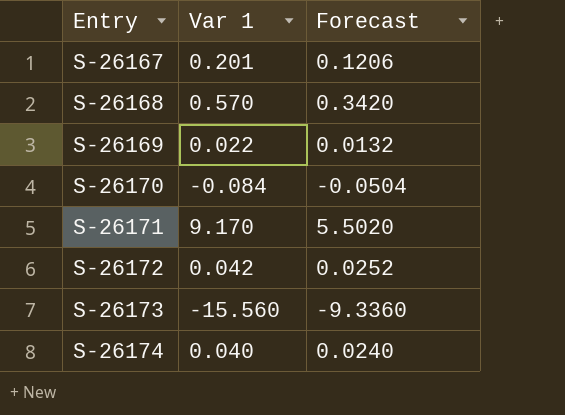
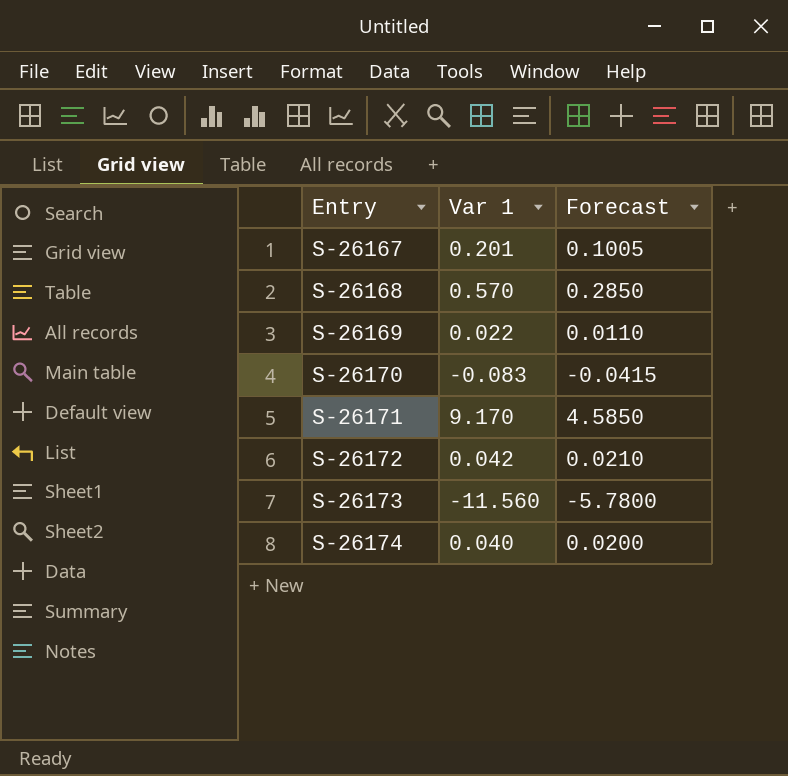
column Forecast | formula: [Var 1] * 0.6 -> [Var 1] * 0.5
S-26170 | Var 1: -0.084 -> -0.083
S-26173 | Var 1: -15.560 -> -11.560

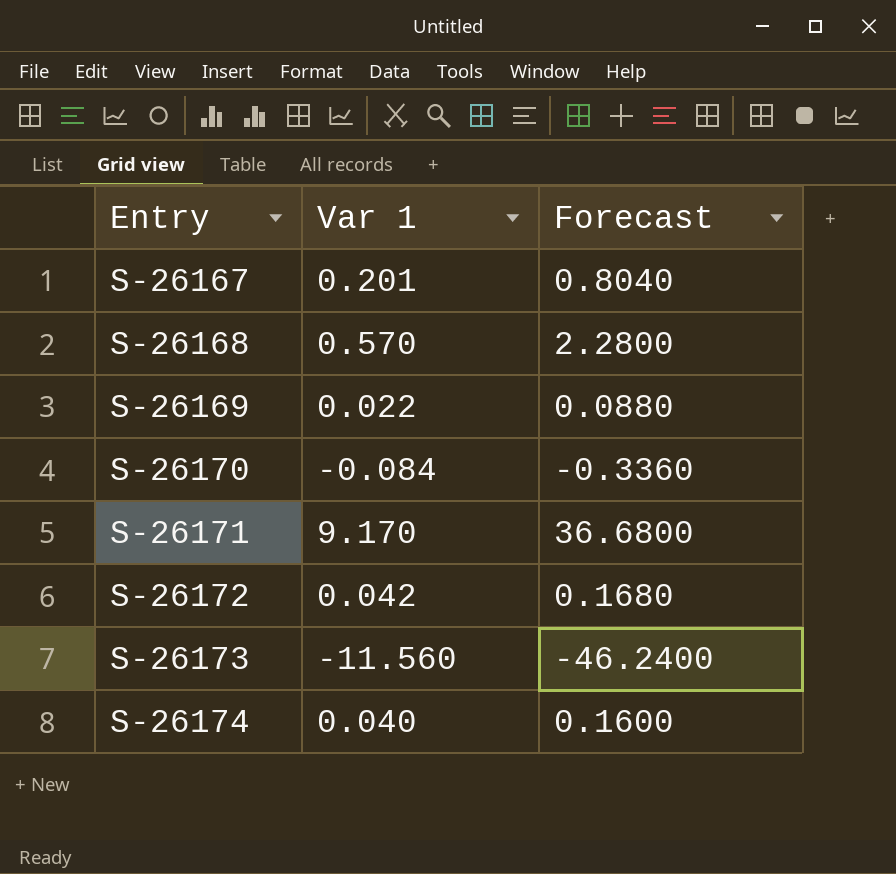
column Forecast | formula: [Var 1] * 0.5 -> [Var 1] * 4
S-26170 | Var 1: -0.083 -> -0.084

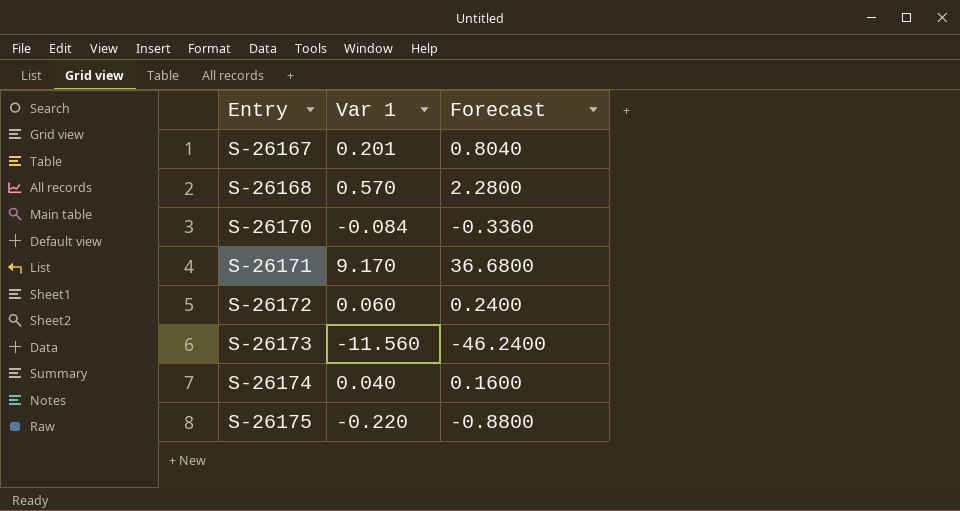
row S-26169: 0.022 | 0.0880 -> none
S-26172 | Var 1: 0.042 -> 0.060
S-26172 | Forecast: 0.1680 -> 0.2400
row S-26175: none -> -0.220 | -0.8800

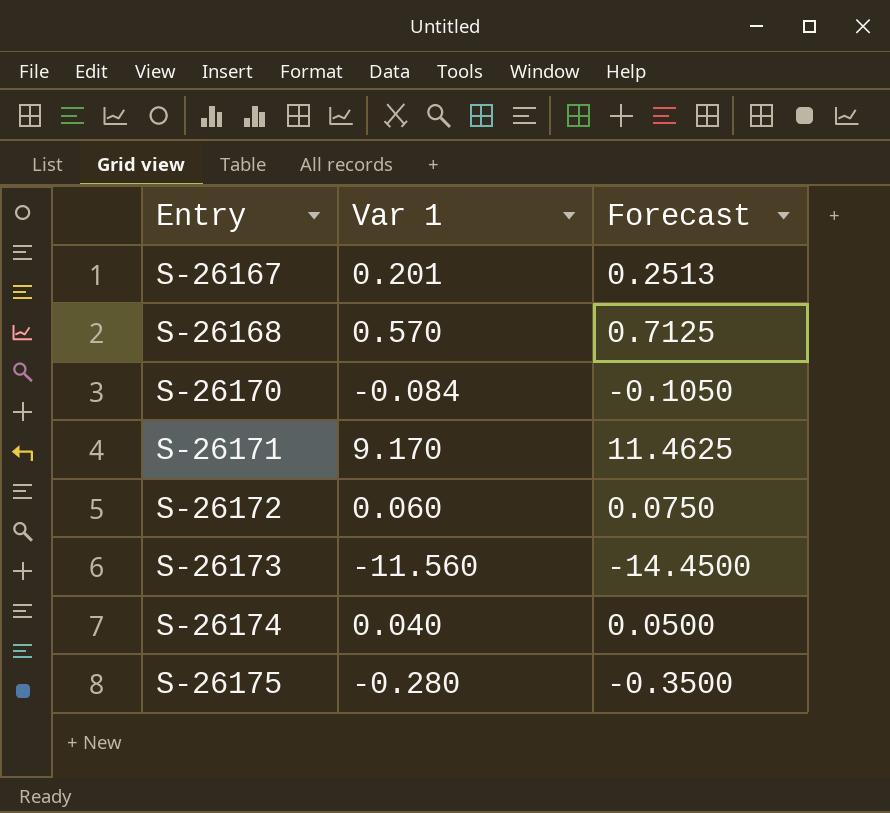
column Forecast | formula: [Var 1] * 4 -> [Var 1] * 1.25
S-26175 | Var 1: -0.220 -> -0.280

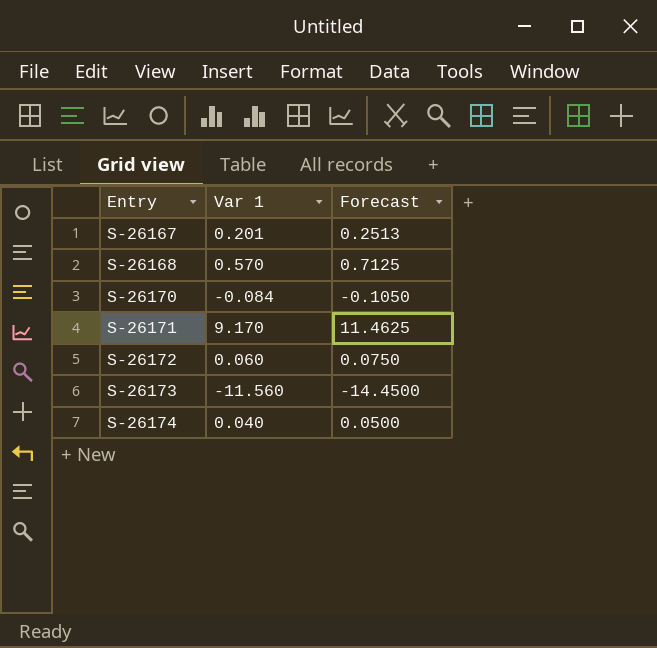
row S-26175: -0.280 | -0.3500 -> none

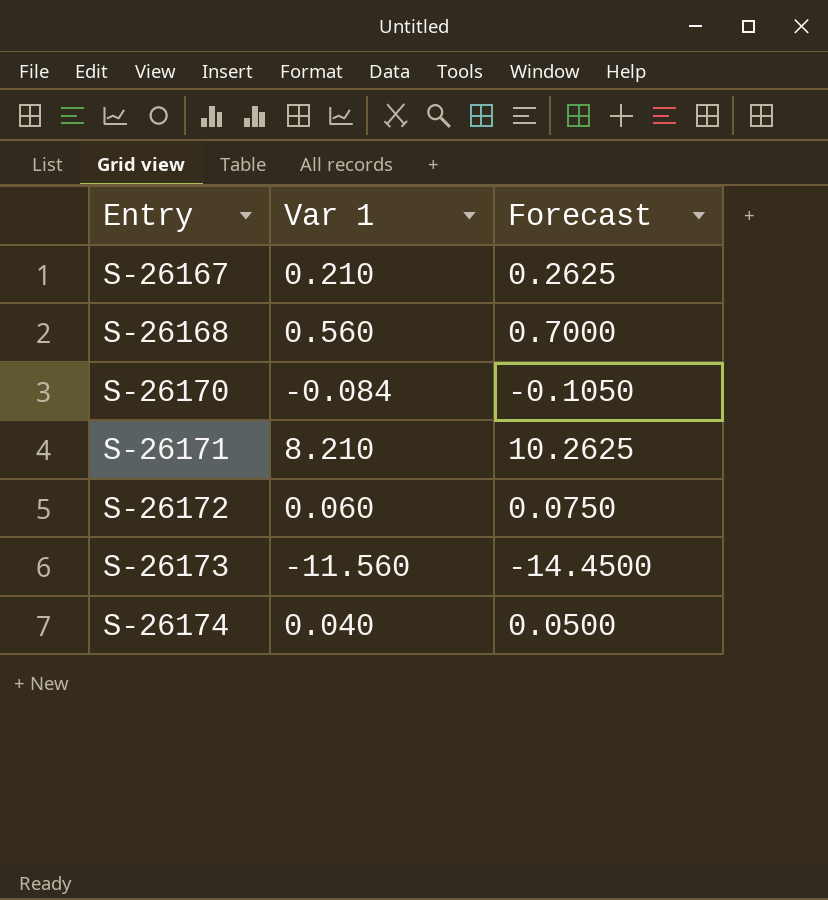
S-26167 | Var 1: 0.201 -> 0.210
S-26167 | Forecast: 0.2513 -> 0.2625
S-26168 | Var 1: 0.570 -> 0.560
S-26168 | Forecast: 0.7125 -> 0.7000
S-26171 | Var 1: 9.170 -> 8.210
S-26171 | Forecast: 11.4625 -> 10.2625

